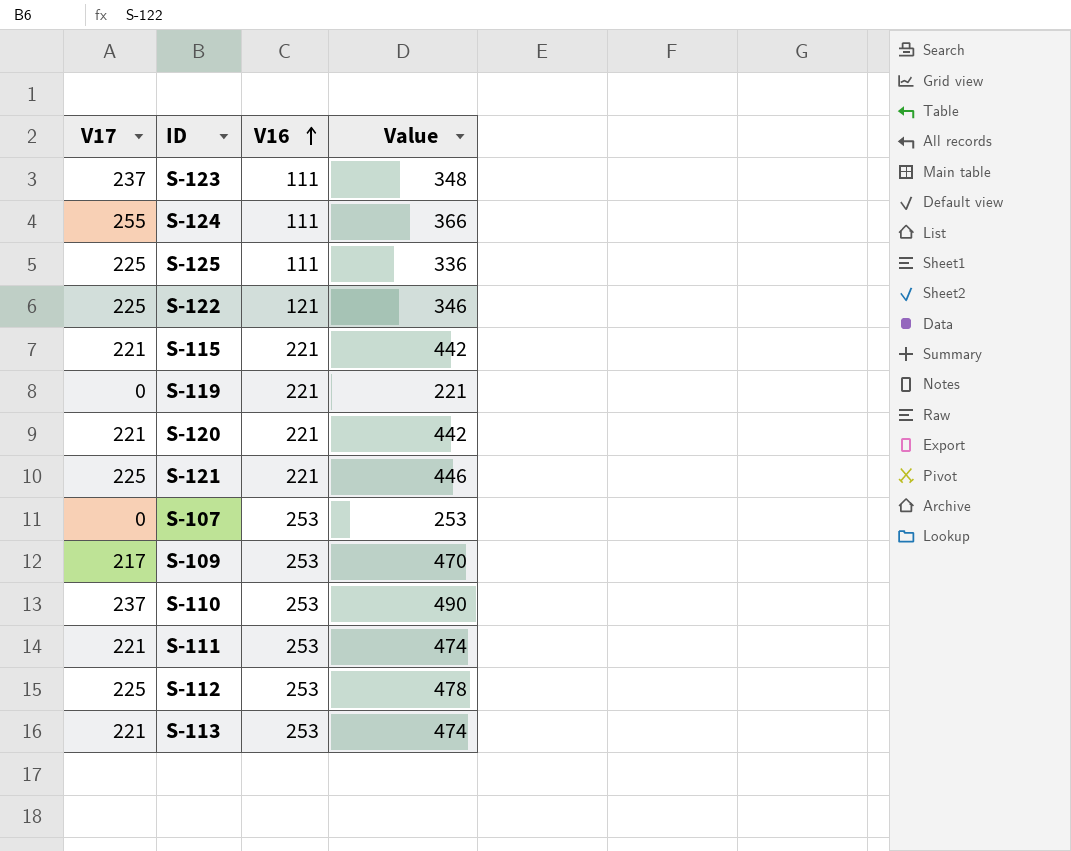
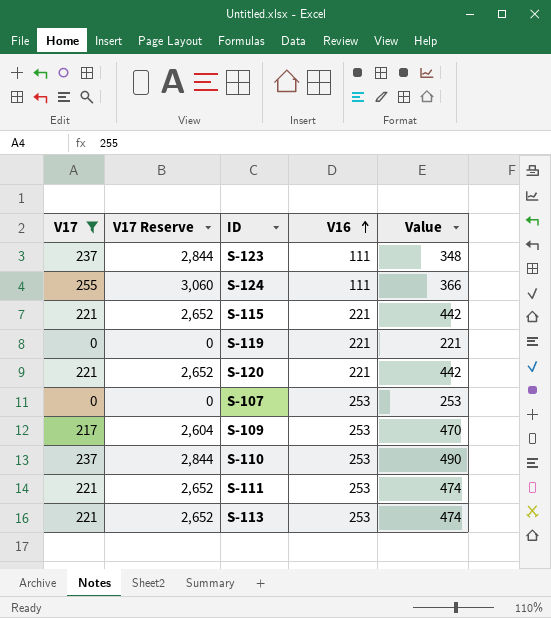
filter: none -> V17 != 225
column V17 Reserve | formula: none -> [V17] * 12

